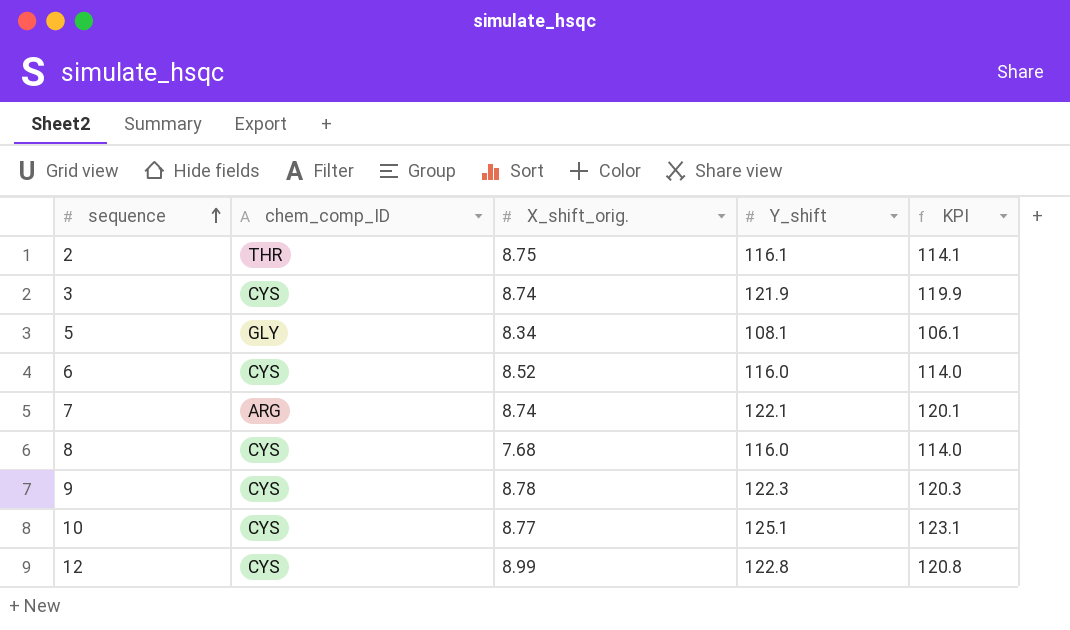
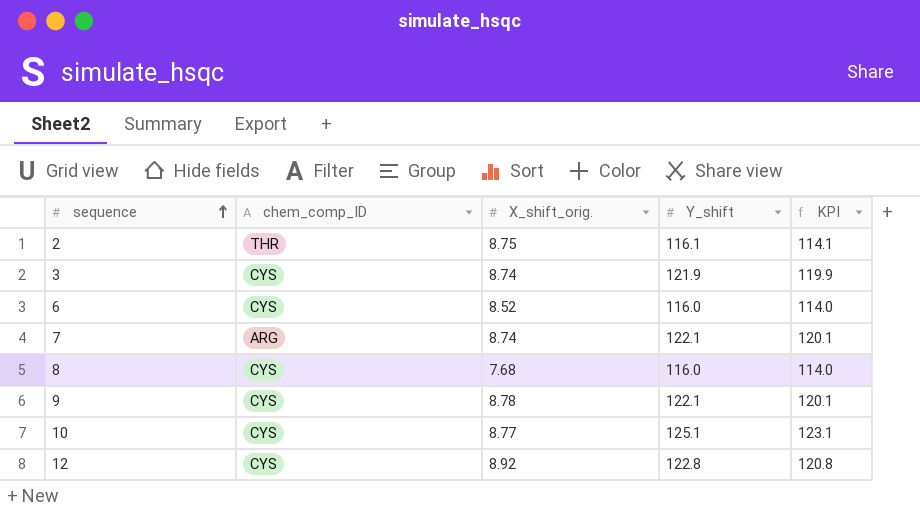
row 5: GLY | 8.34 | 108.1 | 106.1 -> none
9 | Y_shift: 122.3 -> 122.1
9 | KPI: 120.3 -> 120.1
12 | X_shift_orig.: 8.99 -> 8.92

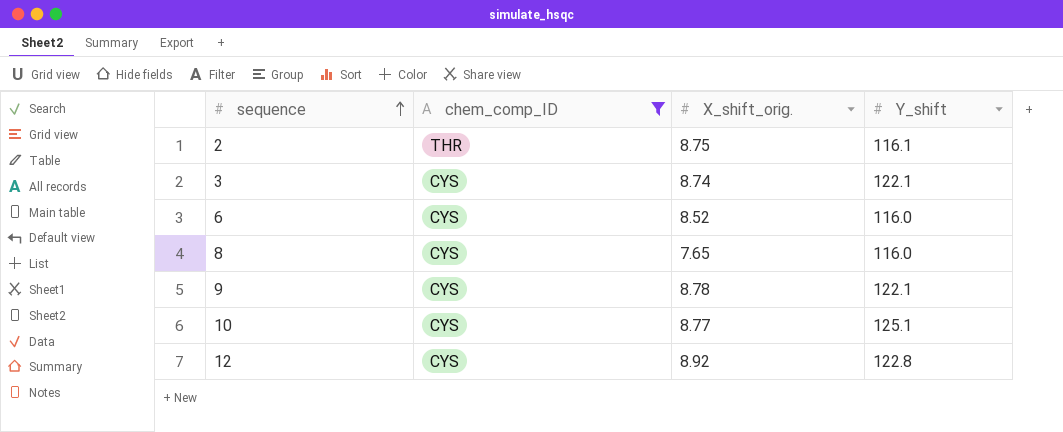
filter: none -> chem_comp_ID != ARG
column KPI | formula: [Y_shift] - 2 -> none
3 | Y_shift: 121.9 -> 122.1
8 | X_shift_orig.: 7.68 -> 7.65

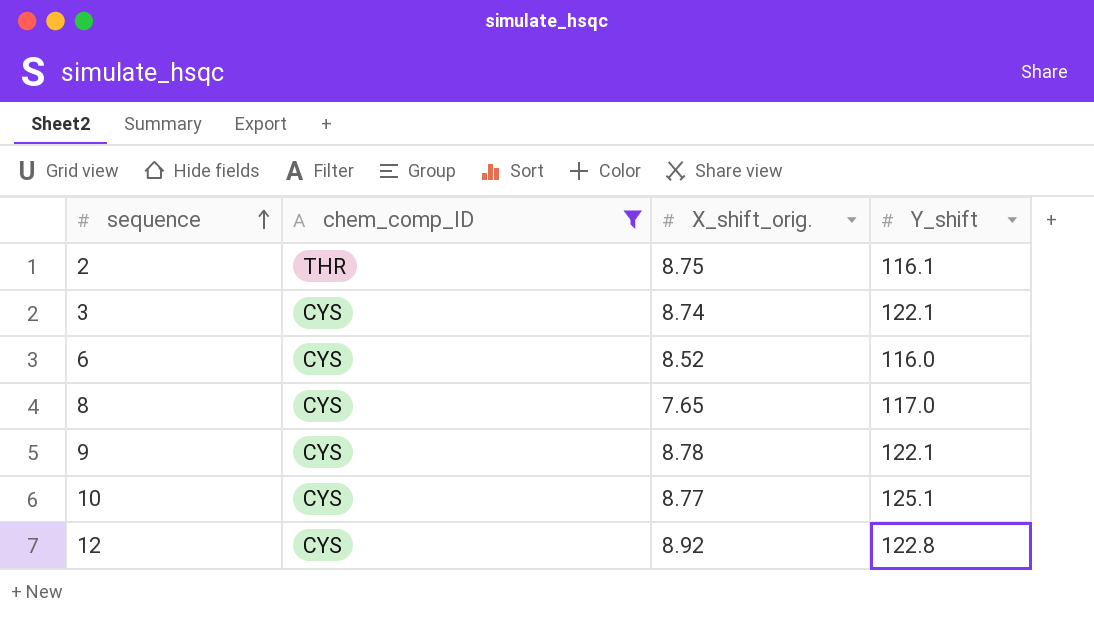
8 | Y_shift: 116.0 -> 117.0

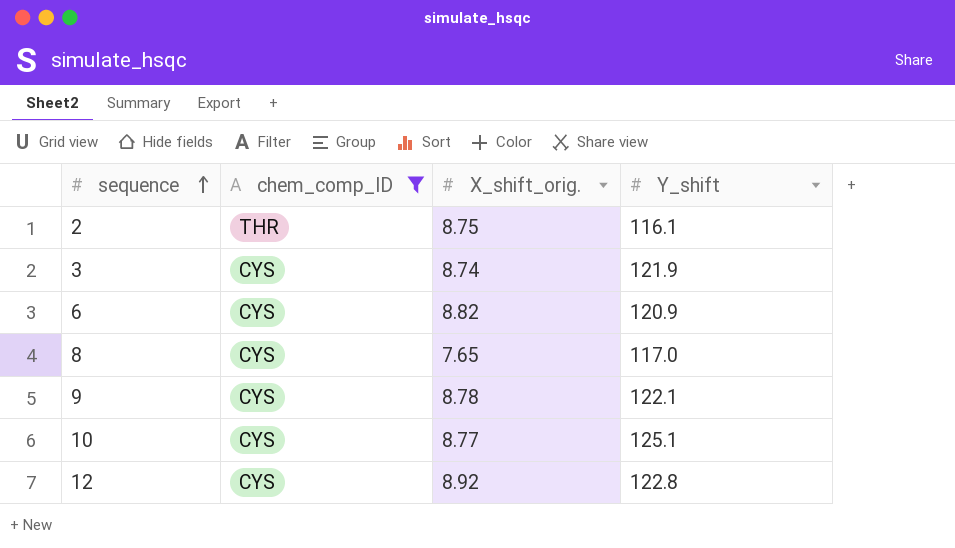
3 | Y_shift: 122.1 -> 121.9
6 | X_shift_orig.: 8.52 -> 8.82
6 | Y_shift: 116.0 -> 120.9

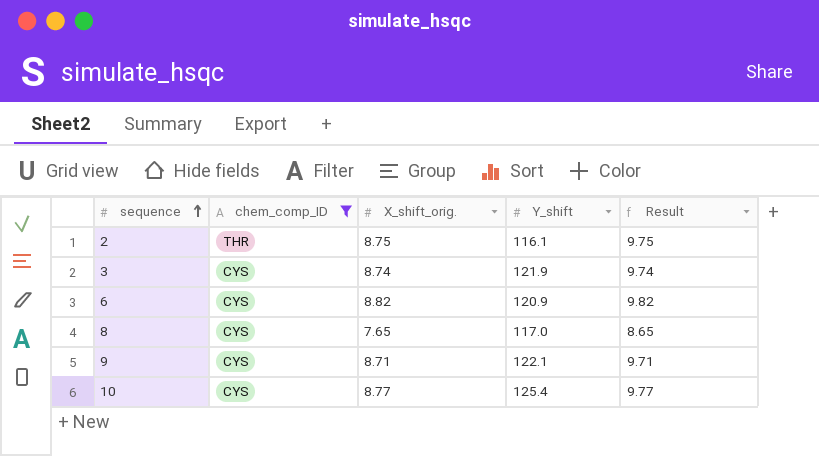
column Result | formula: none -> [X_shift_orig.] + 1
row 12: CYS | 8.92 | 122.8 -> none
9 | X_shift_orig.: 8.78 -> 8.71
10 | Y_shift: 125.1 -> 125.4

